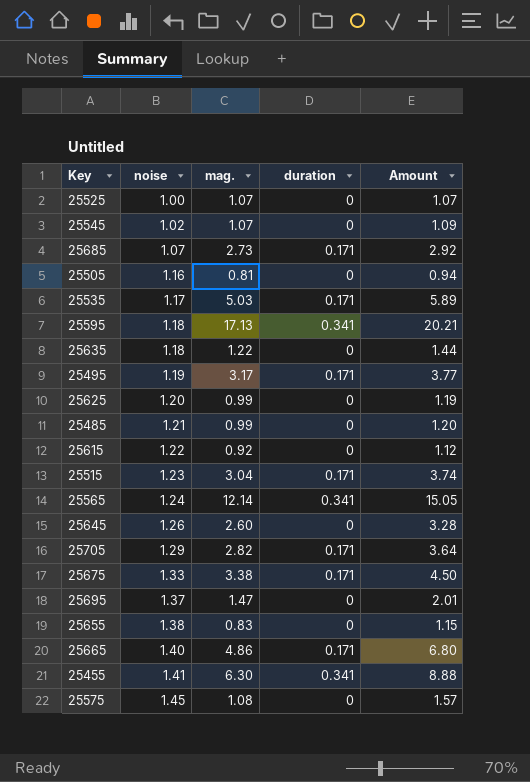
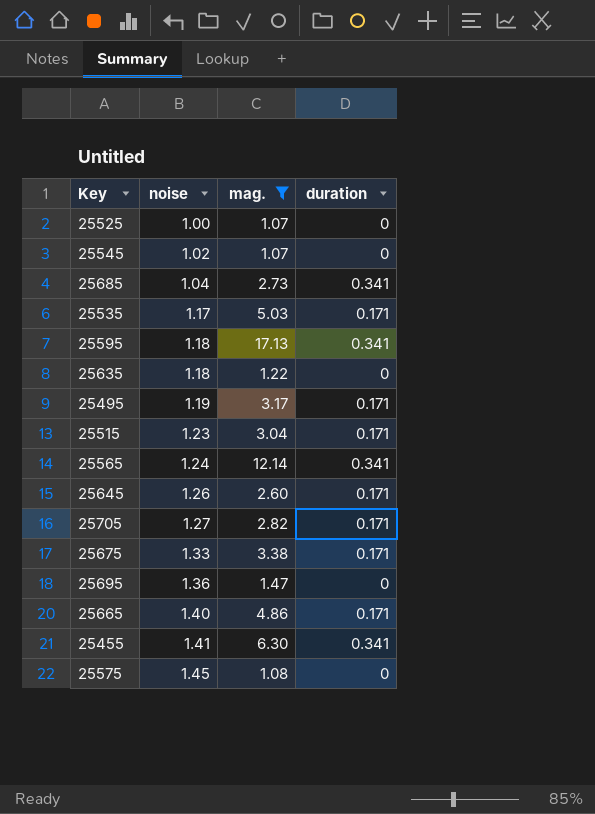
filter: none -> mag. >= 1.07
column Amount | formula: [noise] * [mag.] -> none
25685 | noise: 1.07 -> 1.04
25685 | duration: 0.171 -> 0.341
25645 | duration: 0 -> 0.171
25705 | noise: 1.29 -> 1.27
25695 | noise: 1.37 -> 1.36

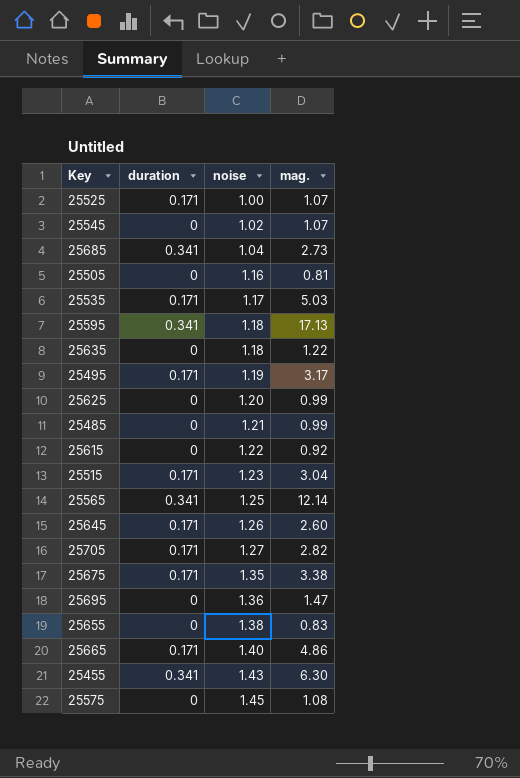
filter: mag. >= 1.07 -> none
column duration | position: 4 -> 2
25525 | duration: 0 -> 0.171
25565 | noise: 1.24 -> 1.25
25675 | noise: 1.33 -> 1.35
25455 | noise: 1.41 -> 1.43

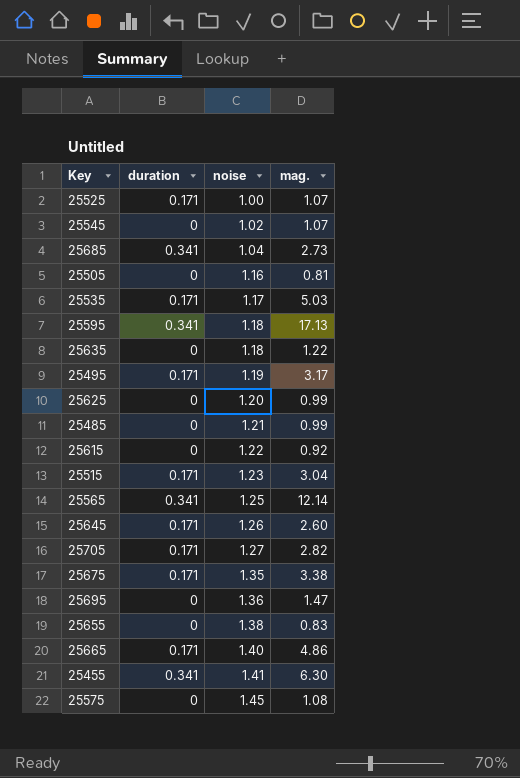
25455 | noise: 1.43 -> 1.41

